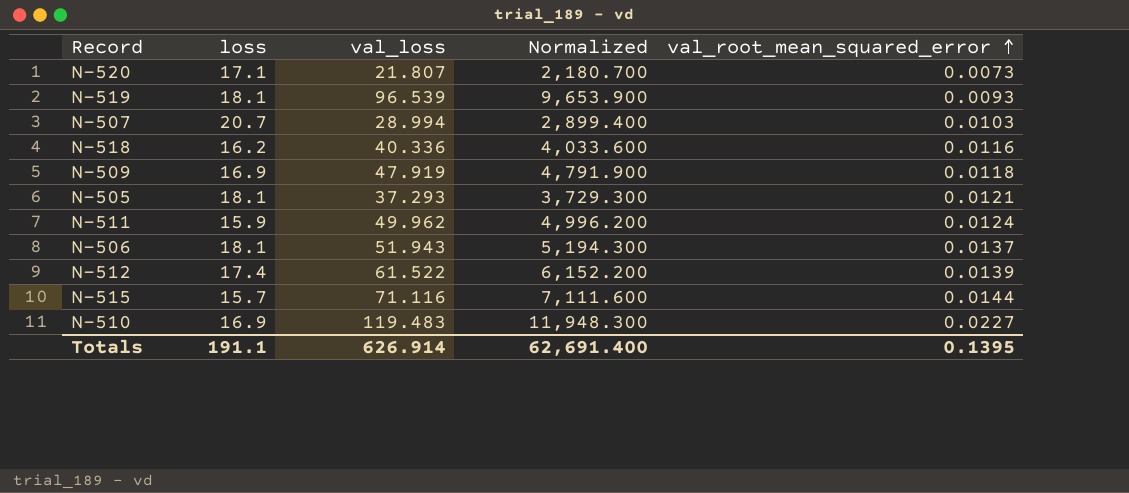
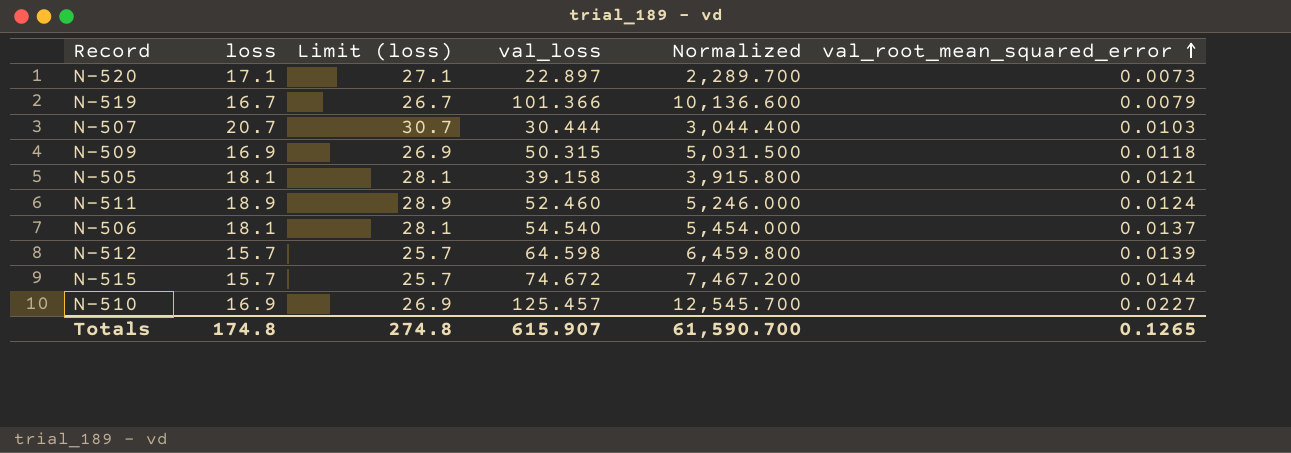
column Limit (loss) | formula: none -> [loss] + 10
row N-518: 16.2 | 40.336 | 4,033.600 | 0.0116 -> none
N-520 | val_loss: 21.807 -> 22.897
N-520 | Normalized: 2,180.700 -> 2,289.700
N-519 | loss: 18.1 -> 16.7
N-519 | val_loss: 96.539 -> 101.366
N-519 | Normalized: 9,653.900 -> 10,136.600
N-519 | val_root_mean_squared_error: 0.0093 -> 0.0079
N-507 | val_loss: 28.994 -> 30.444
N-507 | Normalized: 2,899.400 -> 3,044.400
N-509 | val_loss: 47.919 -> 50.315
N-509 | Normalized: 4,791.900 -> 5,031.500
N-505 | val_loss: 37.293 -> 39.158
N-505 | Normalized: 3,729.300 -> 3,915.800
N-511 | loss: 15.9 -> 18.9
N-511 | val_loss: 49.962 -> 52.460
N-511 | Normalized: 4,996.200 -> 5,246.000
N-506 | val_loss: 51.943 -> 54.540
N-506 | Normalized: 5,194.300 -> 5,454.000
N-512 | loss: 17.4 -> 15.7
N-512 | val_loss: 61.522 -> 64.598
N-512 | Normalized: 6,152.200 -> 6,459.800
N-515 | val_loss: 71.116 -> 74.672
N-515 | Normalized: 7,111.600 -> 7,467.200
N-510 | val_loss: 119.483 -> 125.457
N-510 | Normalized: 11,948.300 -> 12,545.700
Totals | loss: 191.1 -> 174.8
Totals | val_loss: 626.914 -> 615.907
Totals | Normalized: 62,691.400 -> 61,590.700
Totals | val_root_mean_squared_error: 0.1395 -> 0.1265

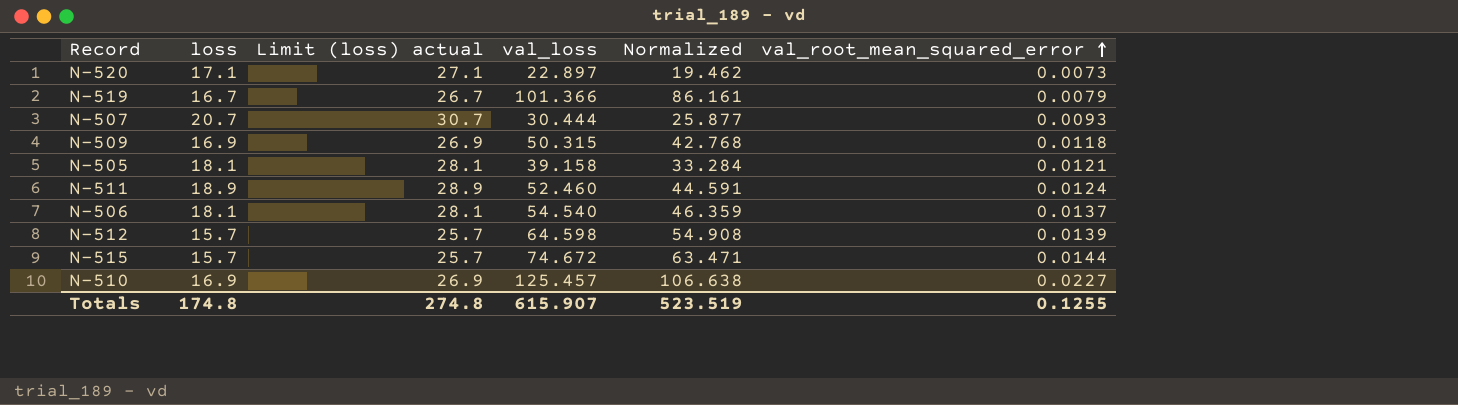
column name: Limit (loss) -> Limit (loss) actual
column Normalized | formula: [val_loss] * 100 -> [val_loss] * 0.85
N-507 | val_root_mean_squared_error: 0.0103 -> 0.0093
Totals | Normalized: 61,590.700 -> 523.519
Totals | val_root_mean_squared_error: 0.1265 -> 0.1255

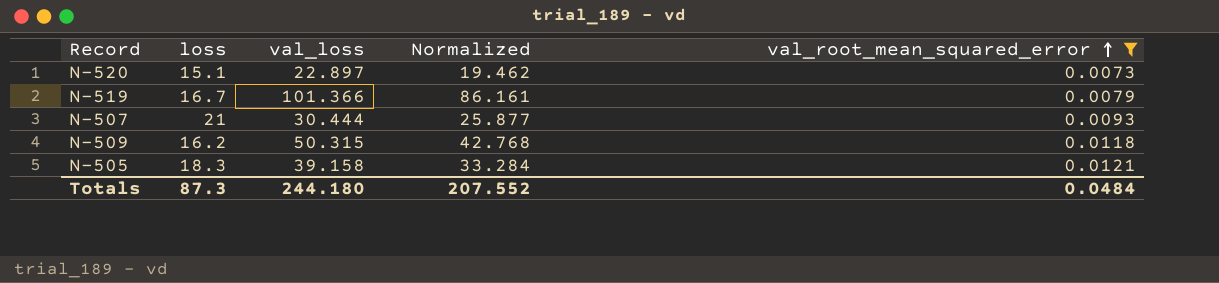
filter: none -> val_root_mean_squared_error <= 0.0121
column Limit (loss) actual | formula: [loss] + 10 -> none
N-520 | loss: 17.1 -> 15.1
N-507 | loss: 20.7 -> 21
N-509 | loss: 16.9 -> 16.2
N-505 | loss: 18.1 -> 18.3
Totals | loss: 174.8 -> 87.3
Totals | val_loss: 615.907 -> 244.180
Totals | Normalized: 523.519 -> 207.552
Totals | val_root_mean_squared_error: 0.1255 -> 0.0484

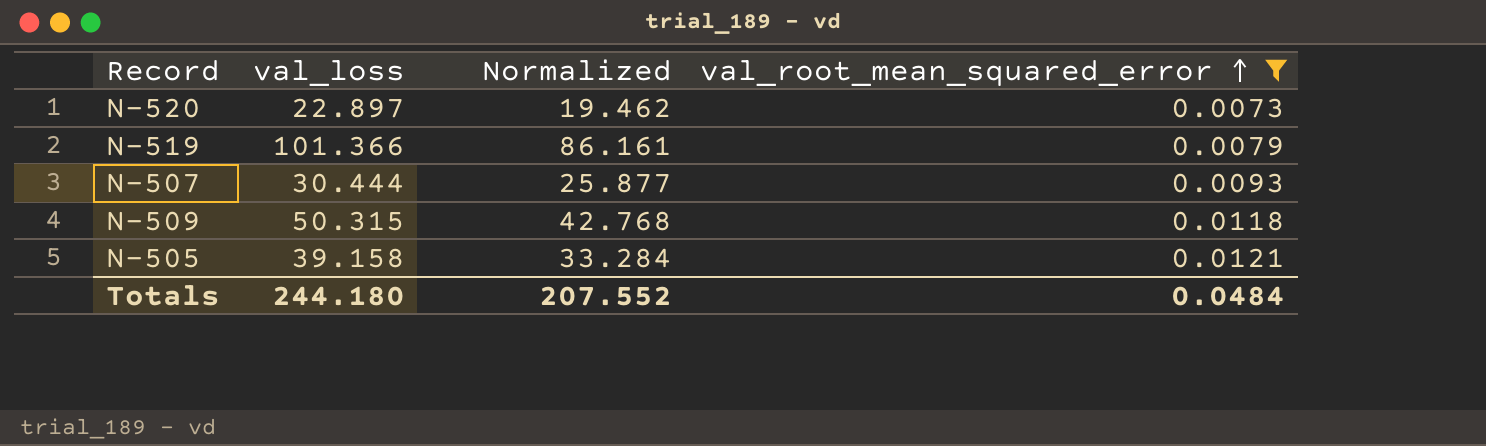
column loss | position: 2 -> none

